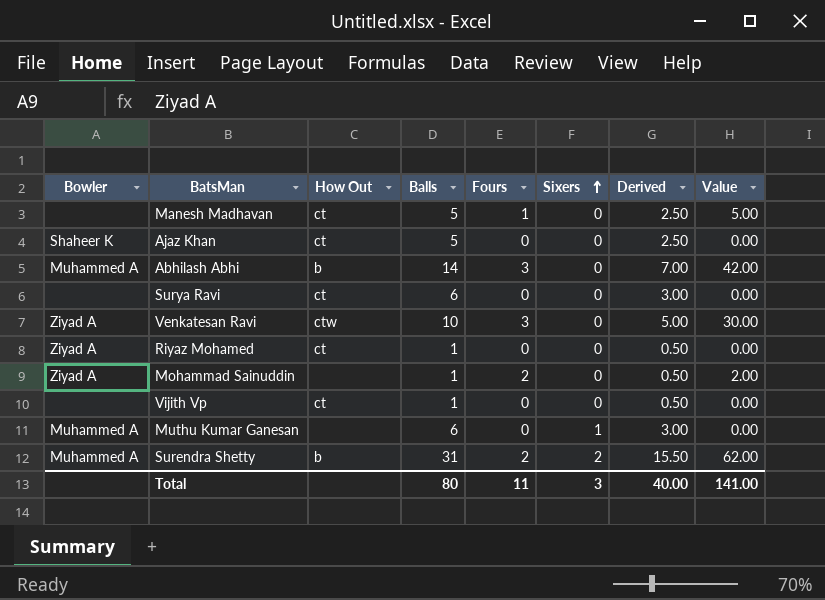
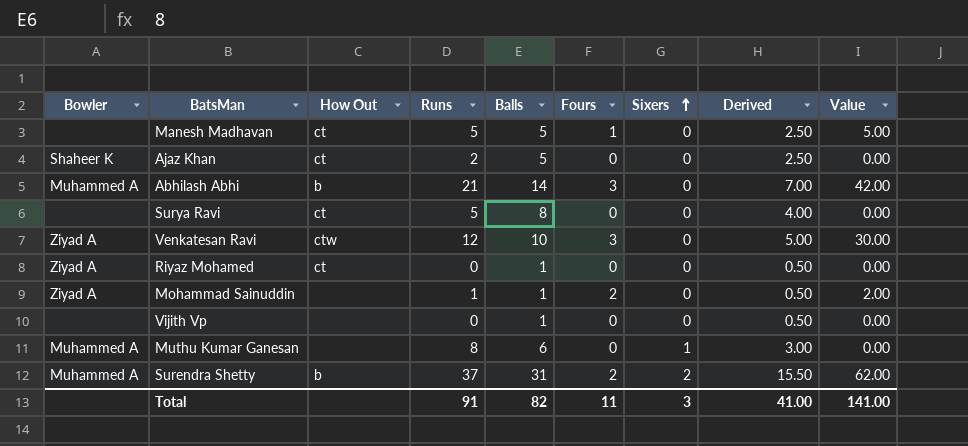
column Runs | position: none -> 4
Surya Ravi | Balls: 6 -> 8
Surya Ravi | Derived: 3.00 -> 4.00
Vijith Vp | How Out: ct -> none
Total | Balls: 80 -> 82
Total | Derived: 40.00 -> 41.00

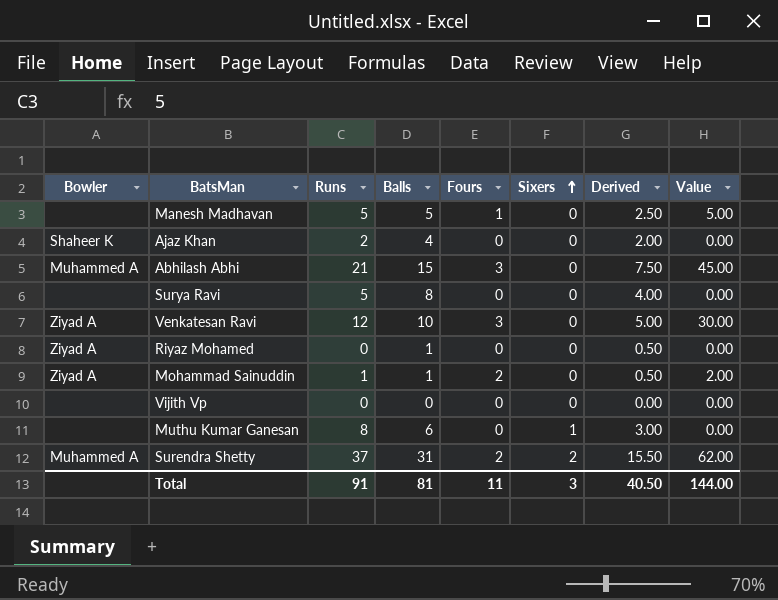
column How Out | position: 3 -> none
Ajaz Khan | Balls: 5 -> 4
Ajaz Khan | Derived: 2.50 -> 2.00
Abhilash Abhi | Balls: 14 -> 15
Abhilash Abhi | Derived: 7.00 -> 7.50
Abhilash Abhi | Value: 42.00 -> 45.00
Vijith Vp | Balls: 1 -> 0
Vijith Vp | Derived: 0.50 -> 0.00
Muthu Kumar Ganesan | Bowler: Muhammed A -> none
Total | Balls: 82 -> 81
Total | Derived: 41.00 -> 40.50
Total | Value: 141.00 -> 144.00

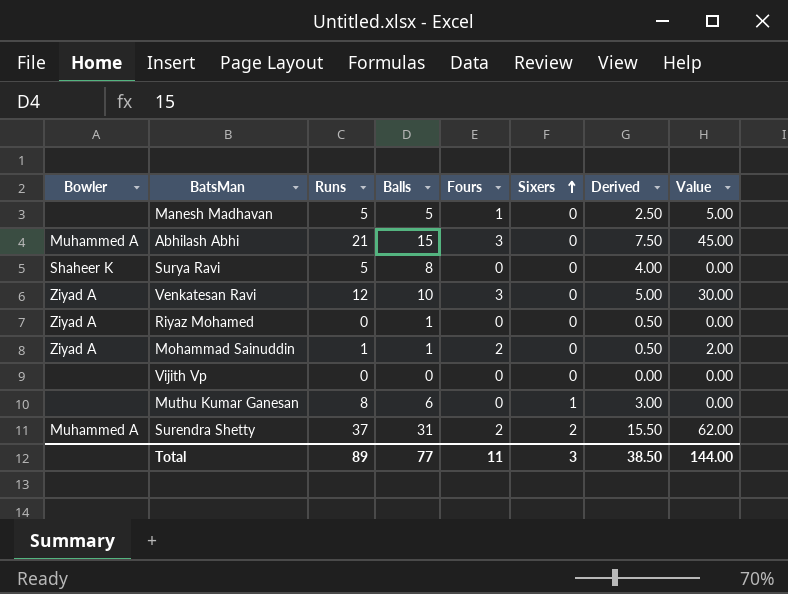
row Ajaz Khan: Shaheer K | 2 | 4 | 0 | 0 | 2.00 | 0.00 -> none
Surya Ravi | Bowler: none -> Shaheer K
Total | Runs: 91 -> 89
Total | Balls: 81 -> 77
Total | Derived: 40.50 -> 38.50

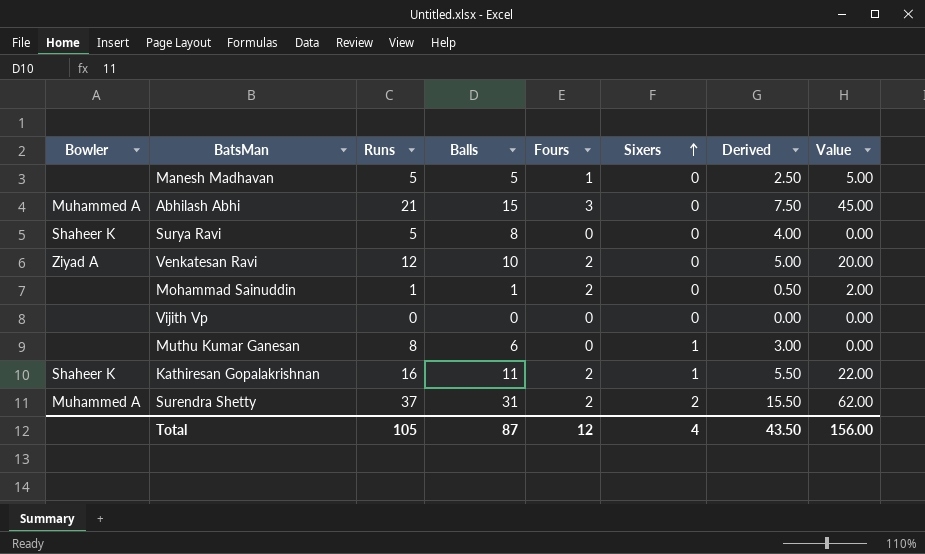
row Riyaz Mohamed: Ziyad A | 0 | 1 | 0 | 0 | 0.50 | 0.00 -> none
Venkatesan Ravi | Fours: 3 -> 2
Venkatesan Ravi | Value: 30.00 -> 20.00
Mohammad Sainuddin | Bowler: Ziyad A -> none
row Kathiresan Gopalakrishnan: none -> Shaheer K | 16 | 11 | 2 | 1 | 5.50 | 22.00
Total | Runs: 89 -> 105
Total | Balls: 77 -> 87
Total | Fours: 11 -> 12
Total | Sixers: 3 -> 4
Total | Derived: 38.50 -> 43.50
Total | Value: 144.00 -> 156.00

